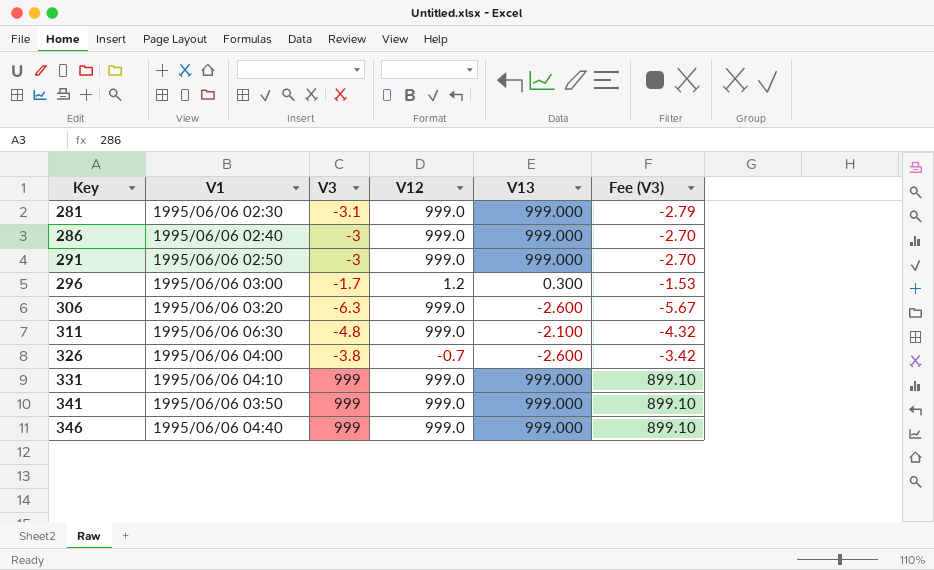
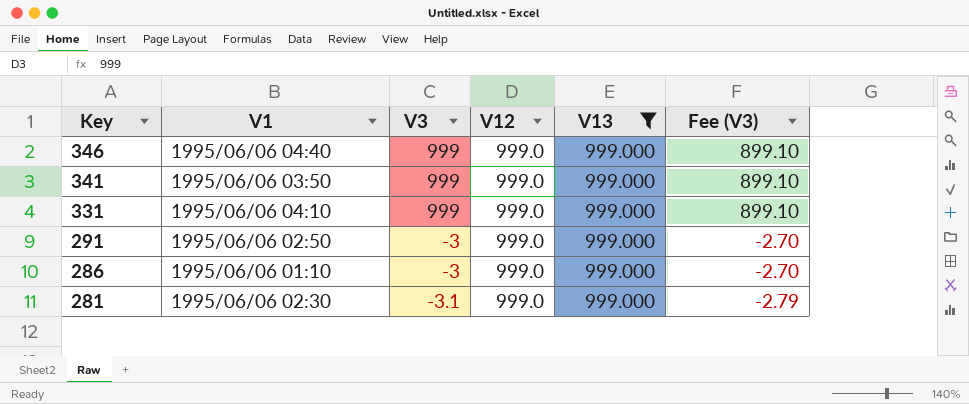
filter: none -> V13 = 999.000
row order: Key ascending -> Key descending
286 | V1: 1995/06/06 02:40 -> 1995/06/06 01:10

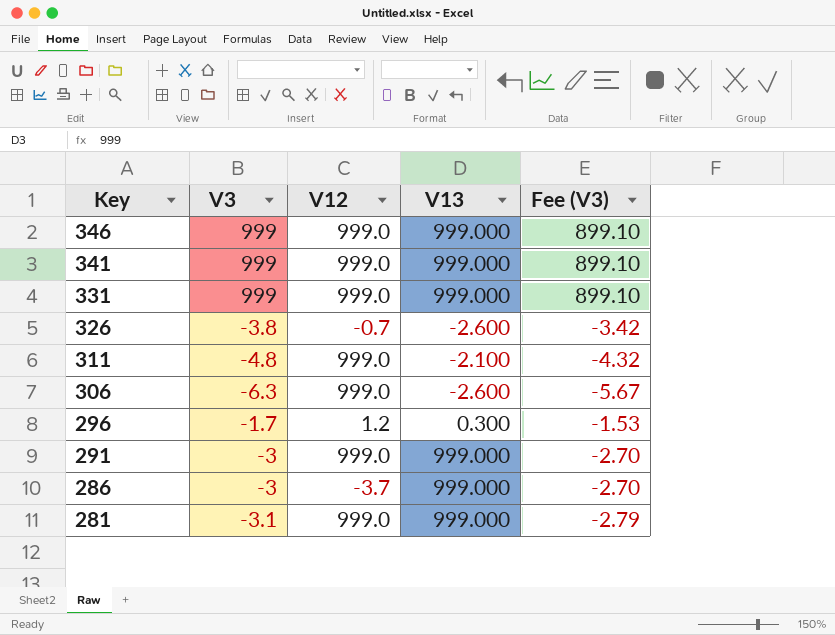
filter: V13 = 999.000 -> none
column V1 | position: 2 -> none
286 | V12: 999.0 -> -3.7

